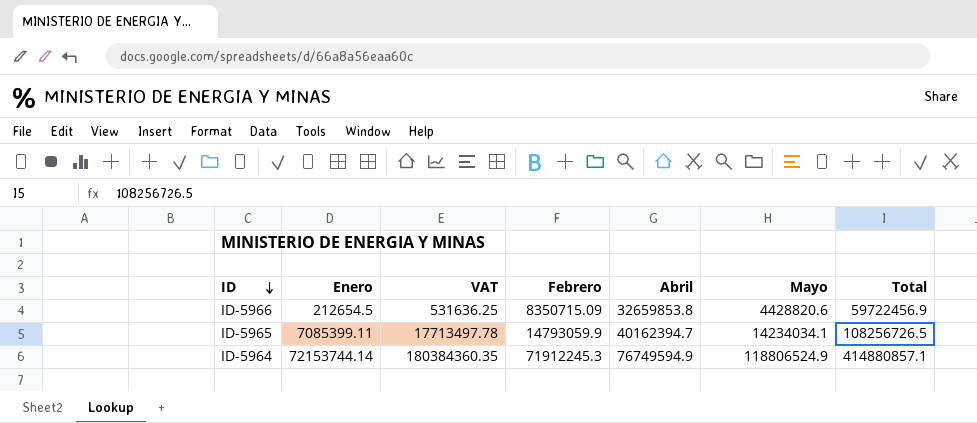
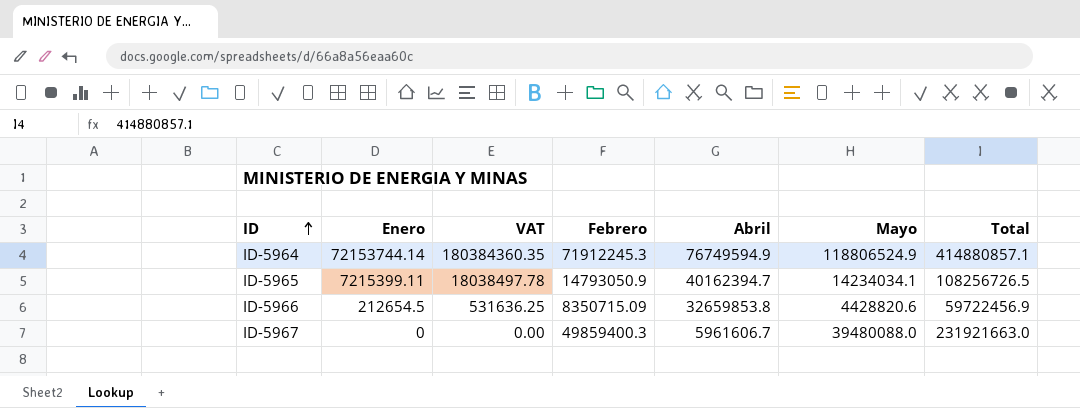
row order: ID descending -> ID ascending
ID-5965 | Enero: 7085399.11 -> 7215399.11
ID-5965 | VAT: 17713497.78 -> 18038497.78
ID-5965 | Febrero: 14793059.9 -> 14793050.9
row ID-5967: none -> 0 | 0.00 | 49859400.3 | 5961606.7 | 39480088.0 | 231921663.0

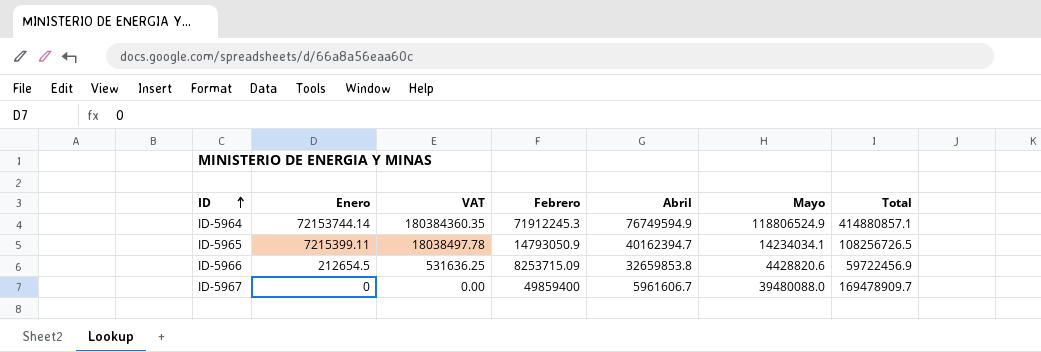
ID-5966 | Febrero: 8350715.09 -> 8253715.09
ID-5967 | Febrero: 49859400.3 -> 49859400
ID-5967 | Total: 231921663.0 -> 169478909.7

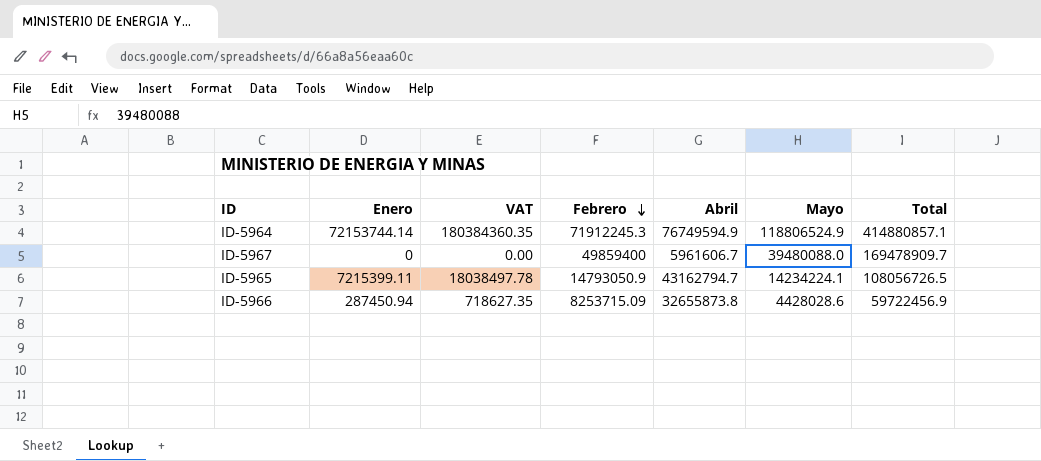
row order: ID ascending -> Febrero descending
ID-5965 | Abril: 40162394.7 -> 43162794.7
ID-5965 | Mayo: 14234034.1 -> 14234224.1
ID-5965 | Total: 108256726.5 -> 108056726.5
ID-5966 | Enero: 212654.5 -> 287450.94
ID-5966 | VAT: 531636.25 -> 718627.35
ID-5966 | Abril: 32659853.8 -> 32655873.8
ID-5966 | Mayo: 4428820.6 -> 4428028.6

